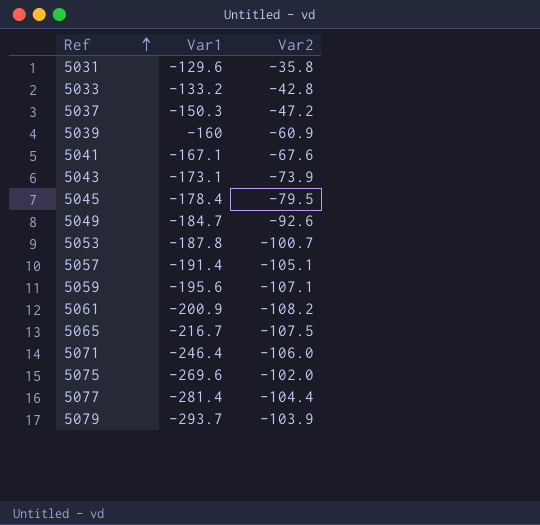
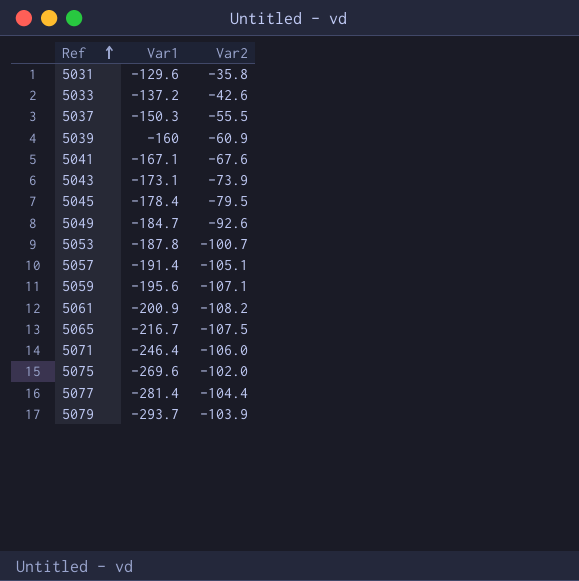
5033 | Var1: -133.2 -> -137.2
5033 | Var2: -42.8 -> -42.6
5037 | Var2: -47.2 -> -55.5

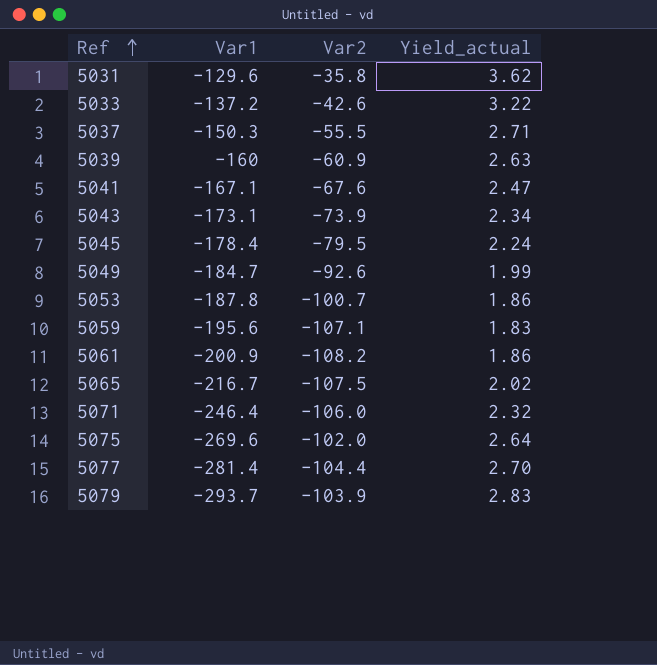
column Yield_actual | formula: none -> [Var1] / [Var2]
row 5057: -191.4 | -105.1 -> none

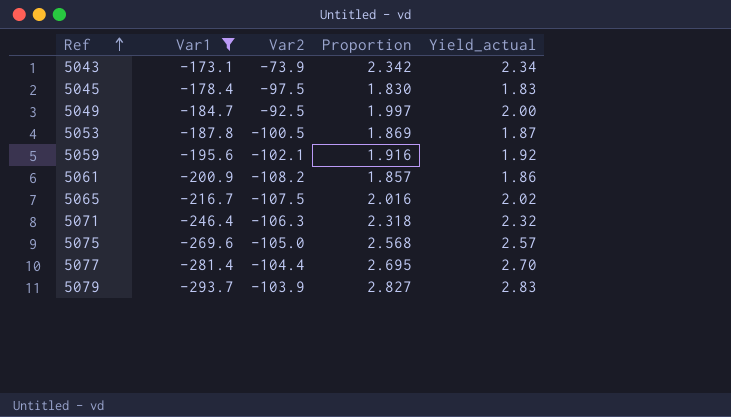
filter: none -> Var1 <= -173.1
column Proportion | formula: none -> [Var1] / [Var2]
5045 | Var2: -79.5 -> -97.5
5045 | Yield_actual: 2.24 -> 1.83
5049 | Var2: -92.6 -> -92.5
5049 | Yield_actual: 1.99 -> 2.00
5053 | Var2: -100.7 -> -100.5
5053 | Yield_actual: 1.86 -> 1.87
5059 | Var2: -107.1 -> -102.1
5059 | Yield_actual: 1.83 -> 1.92
5071 | Var2: -106.0 -> -106.3
5075 | Var2: -102.0 -> -105.0
5075 | Yield_actual: 2.64 -> 2.57

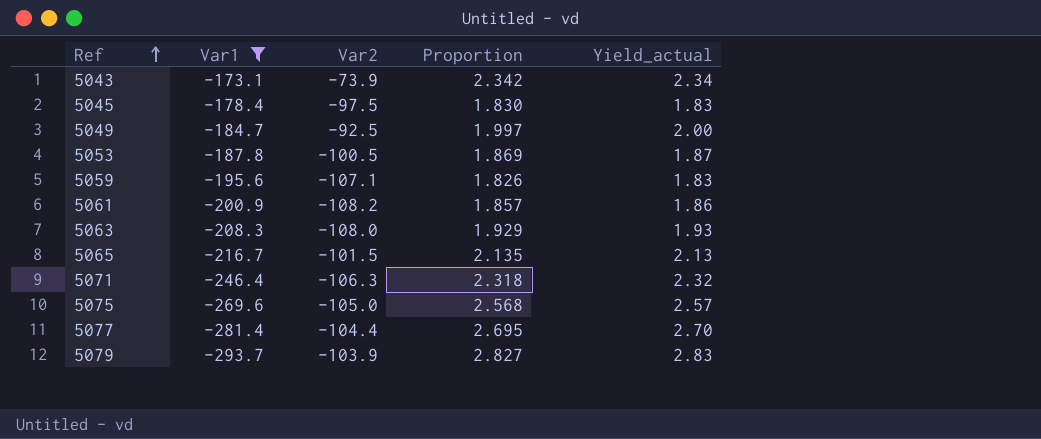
5059 | Var2: -102.1 -> -107.1
5059 | Proportion: 1.916 -> 1.826
5059 | Yield_actual: 1.92 -> 1.83
row 5063: none -> -208.3 | -108.0 | 1.929 | 1.93
5065 | Var2: -107.5 -> -101.5
5065 | Proportion: 2.016 -> 2.135
5065 | Yield_actual: 2.02 -> 2.13

